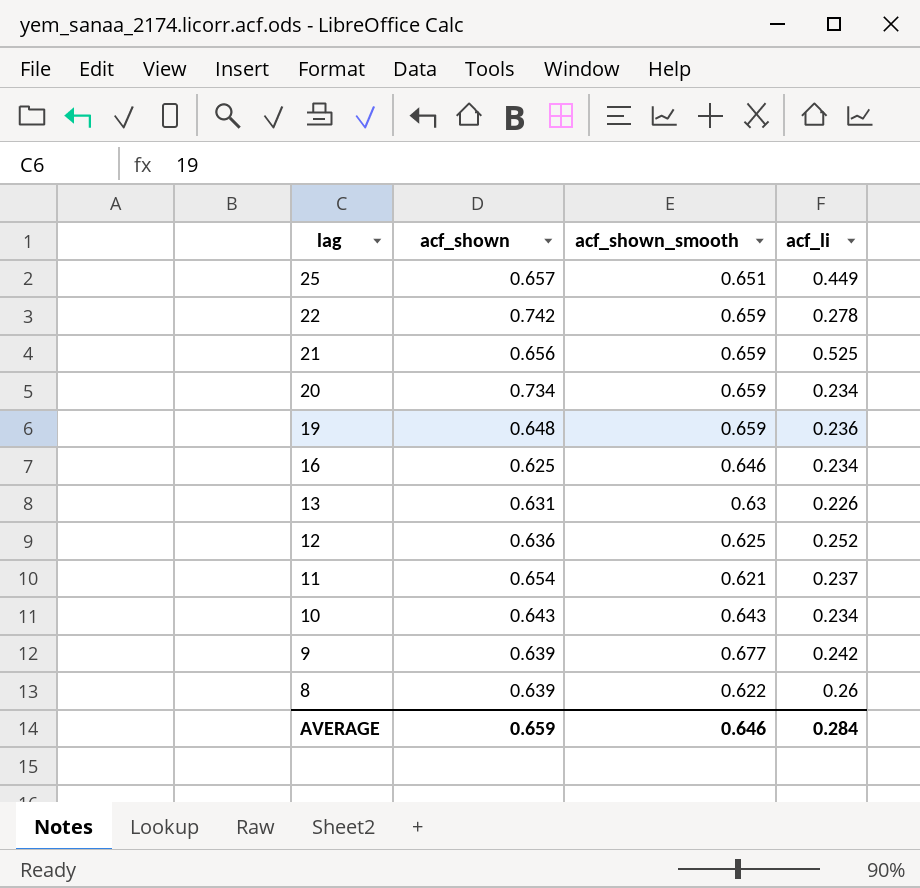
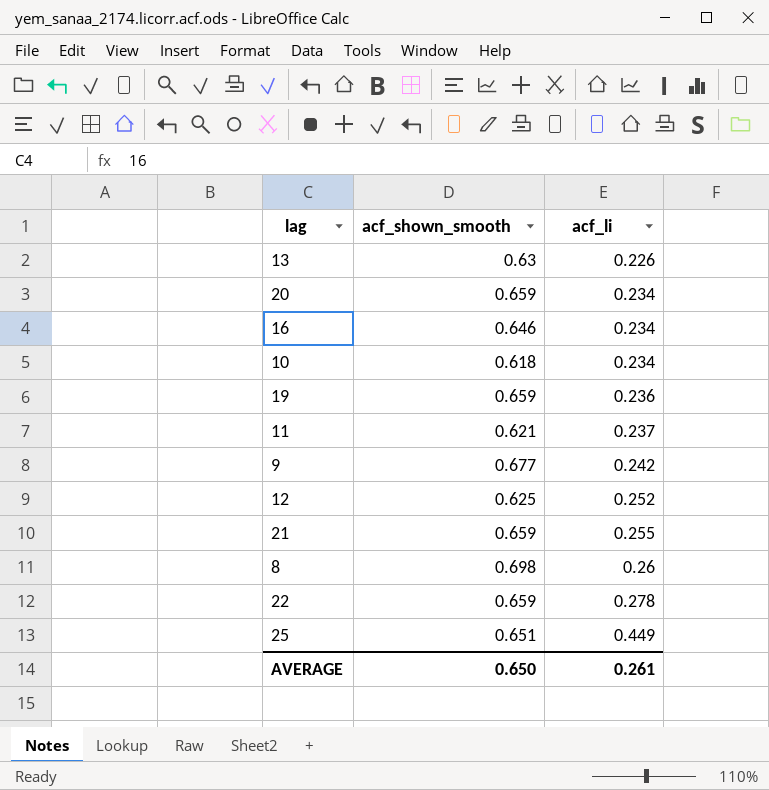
row order: lag descending -> acf_li ascending
column acf_shown | position: 2 -> none
10 | acf_shown_smooth: 0.643 -> 0.618
21 | acf_li: 0.525 -> 0.255
8 | acf_shown_smooth: 0.622 -> 0.698
AVERAGE | acf_shown_smooth: 0.646 -> 0.650
AVERAGE | acf_li: 0.284 -> 0.261

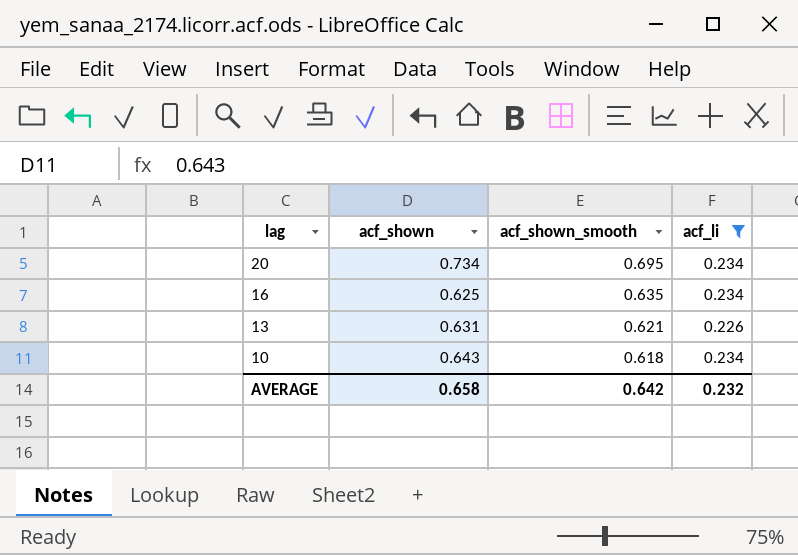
filter: none -> acf_li <= 0.234
row order: acf_li ascending -> lag descending
column acf_shown | position: none -> 2
20 | acf_shown_smooth: 0.659 -> 0.695
16 | acf_shown_smooth: 0.646 -> 0.635
13 | acf_shown_smooth: 0.63 -> 0.621
AVERAGE | acf_shown_smooth: 0.650 -> 0.642
AVERAGE | acf_li: 0.261 -> 0.232

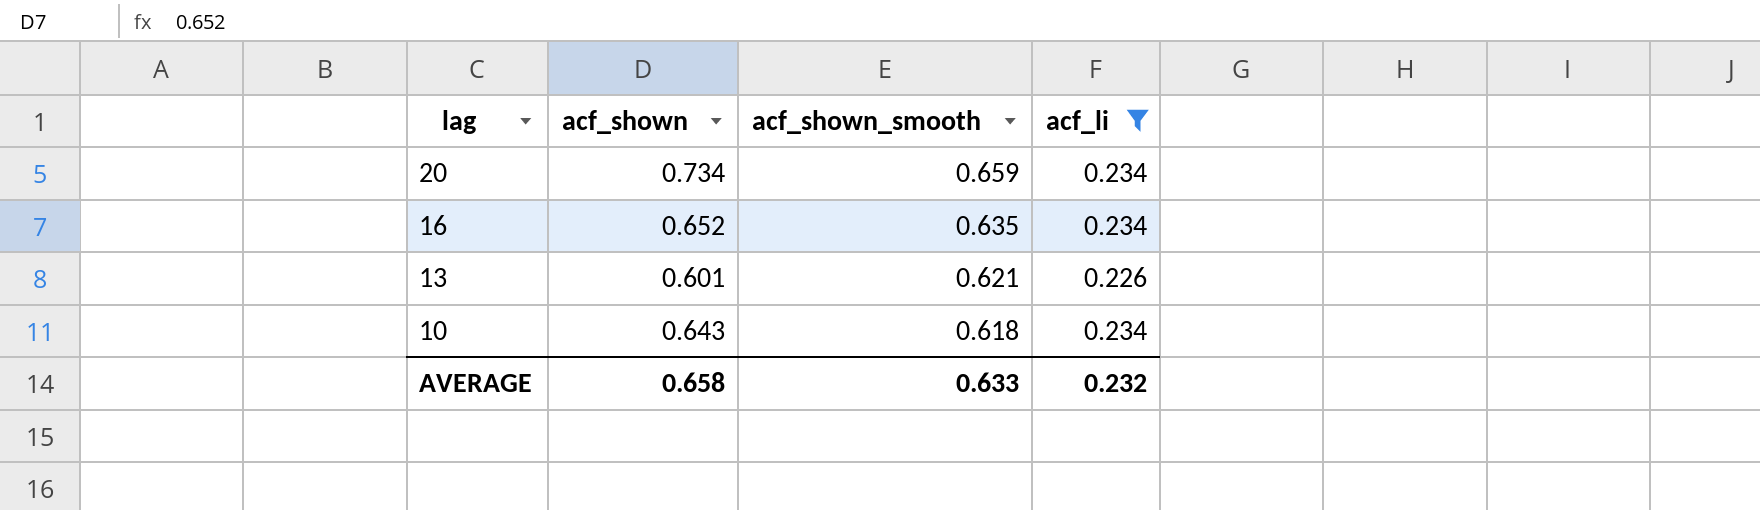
20 | acf_shown_smooth: 0.695 -> 0.659
16 | acf_shown: 0.625 -> 0.652
13 | acf_shown: 0.631 -> 0.601
AVERAGE | acf_shown_smooth: 0.642 -> 0.633

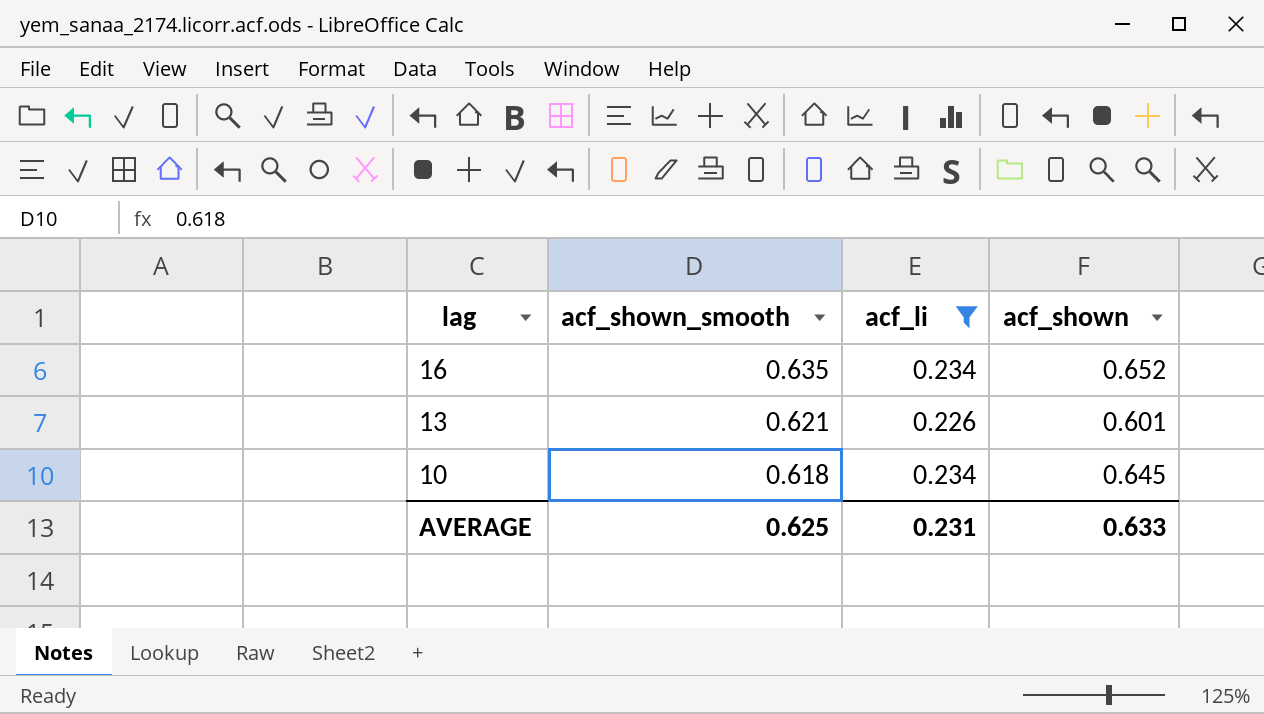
column acf_shown | position: 2 -> 4
row 20: 0.734 | 0.659 | 0.234 -> none
10 | acf_shown: 0.643 -> 0.645
AVERAGE | acf_shown_smooth: 0.633 -> 0.625
AVERAGE | acf_li: 0.232 -> 0.231
AVERAGE | acf_shown: 0.658 -> 0.633

